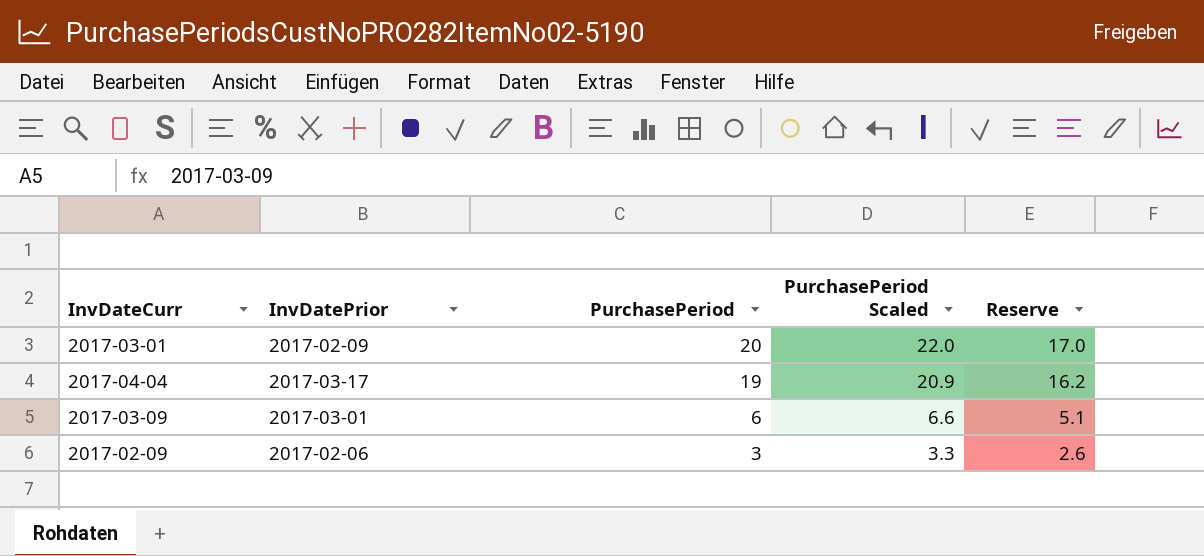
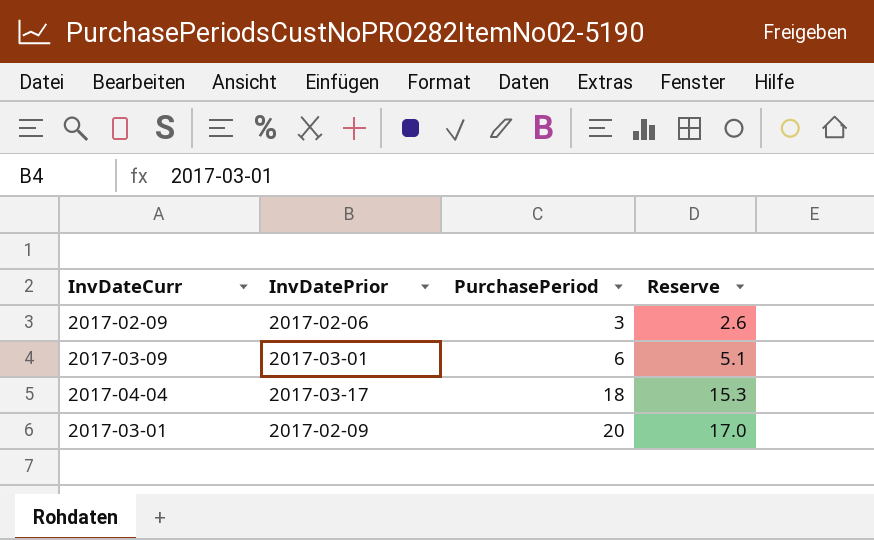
row order: PurchasePeriod descending -> PurchasePeriod ascending
column PurchasePeriod Scaled | formula: [PurchasePeriod] * 1.1 -> none
2017-04-04 | PurchasePeriod: 19 -> 18
2017-04-04 | Reserve: 16.2 -> 15.3

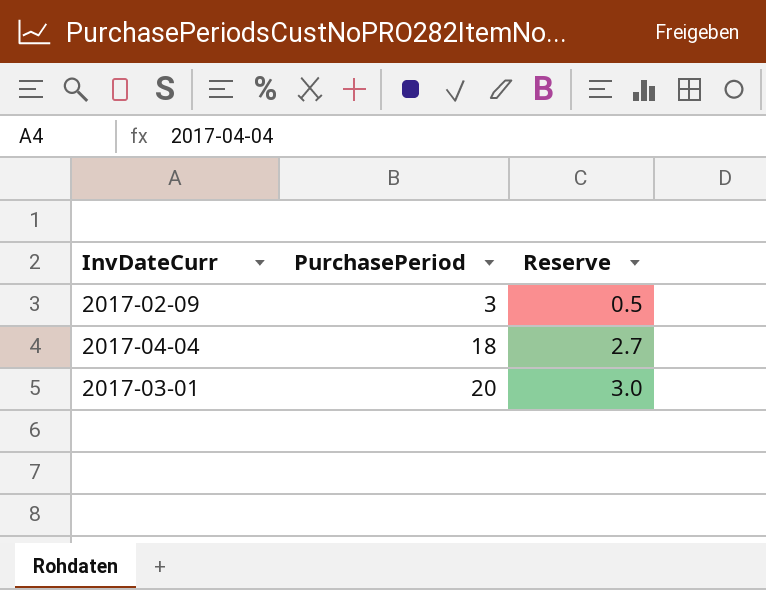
column InvDatePrior | position: 2 -> none
column Reserve | formula: [PurchasePeriod] * 0.85 -> [PurchasePeriod] * 0.15
row 2017-03-09: 2017-03-01 | 6 | 5.1 -> none

